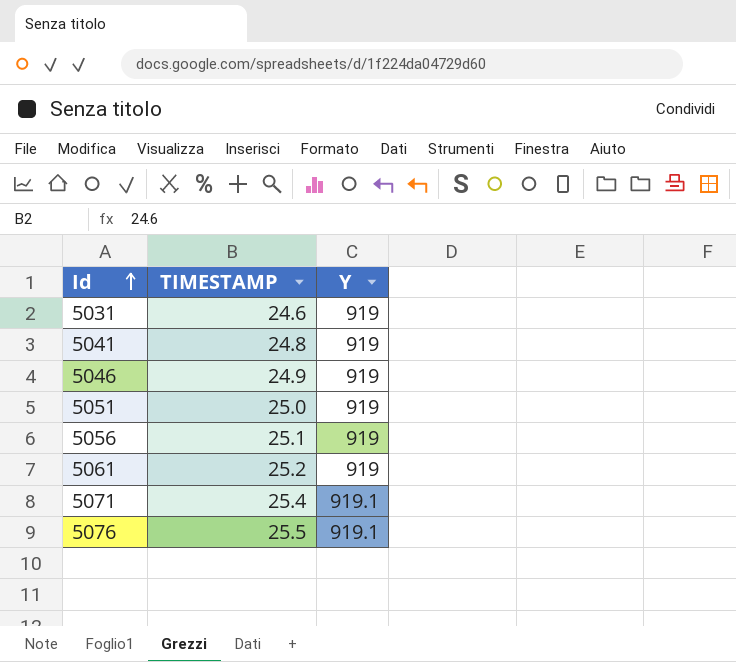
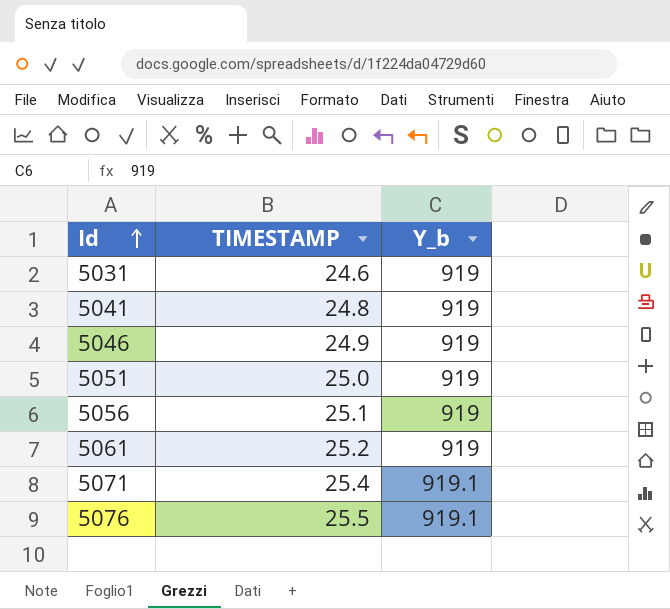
column name: Y -> Y_b

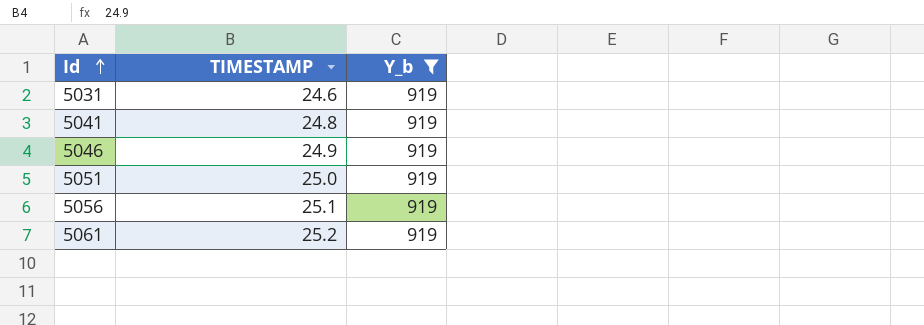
filter: none -> Y_b = 919

